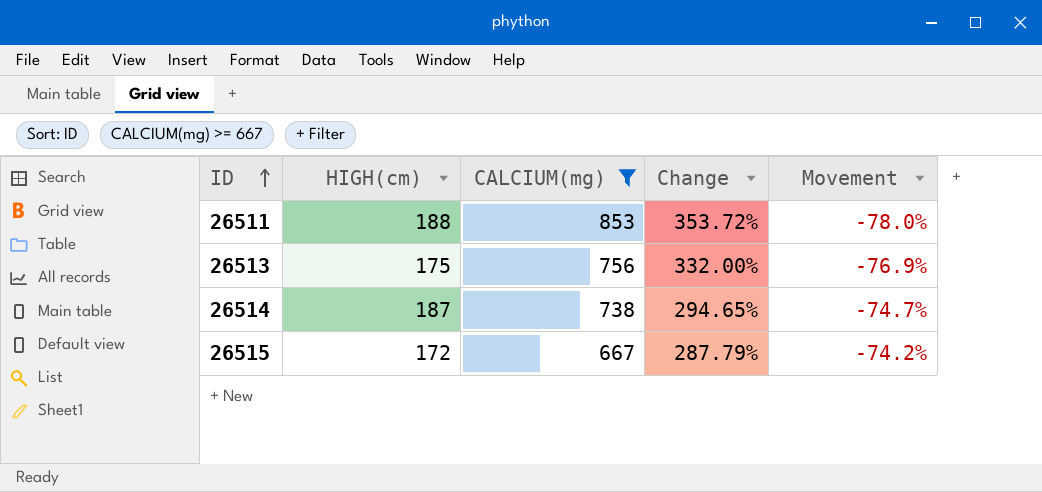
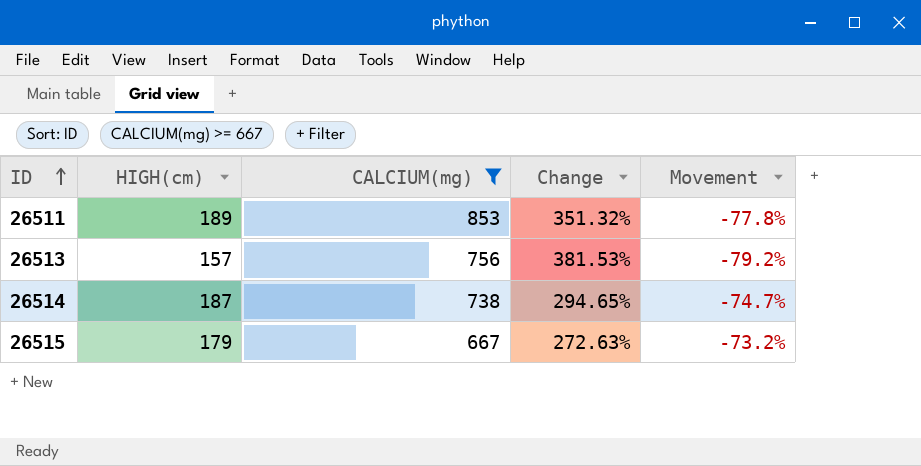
26511 | HIGH(cm): 188 -> 189
26511 | Change: 353.72% -> 351.32%
26511 | Movement: -78.0% -> -77.8%
26513 | HIGH(cm): 175 -> 157
26513 | Change: 332.00% -> 381.53%
26513 | Movement: -76.9% -> -79.2%
26515 | HIGH(cm): 172 -> 179
26515 | Change: 287.79% -> 272.63%
26515 | Movement: -74.2% -> -73.2%

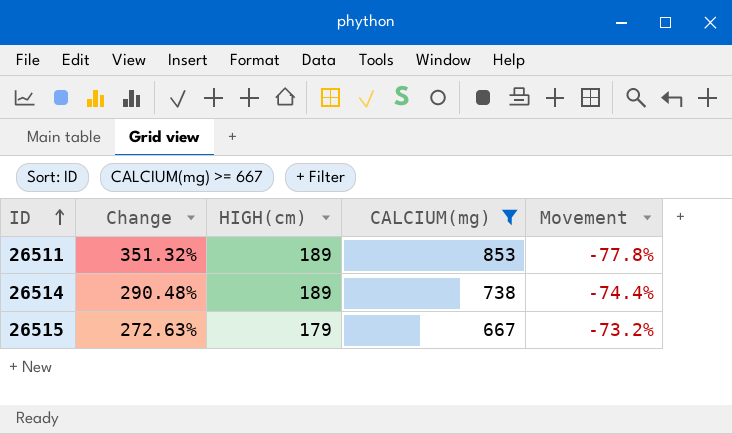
column Change | position: 4 -> 2
row 26513: 157 | 756 | 381.53% | -79.2% -> none
26514 | Change: 294.65% -> 290.48%
26514 | HIGH(cm): 187 -> 189
26514 | Movement: -74.7% -> -74.4%

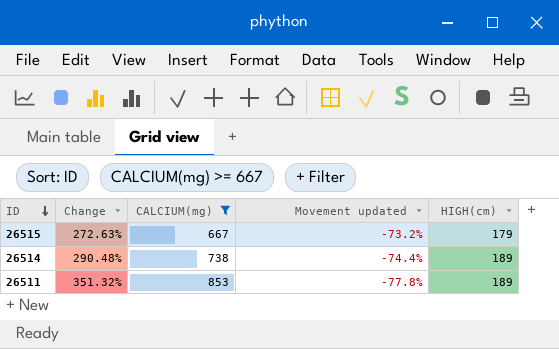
row order: ID ascending -> ID descending
column name: Movement -> Movement updated
column HIGH(cm) | position: 3 -> 5

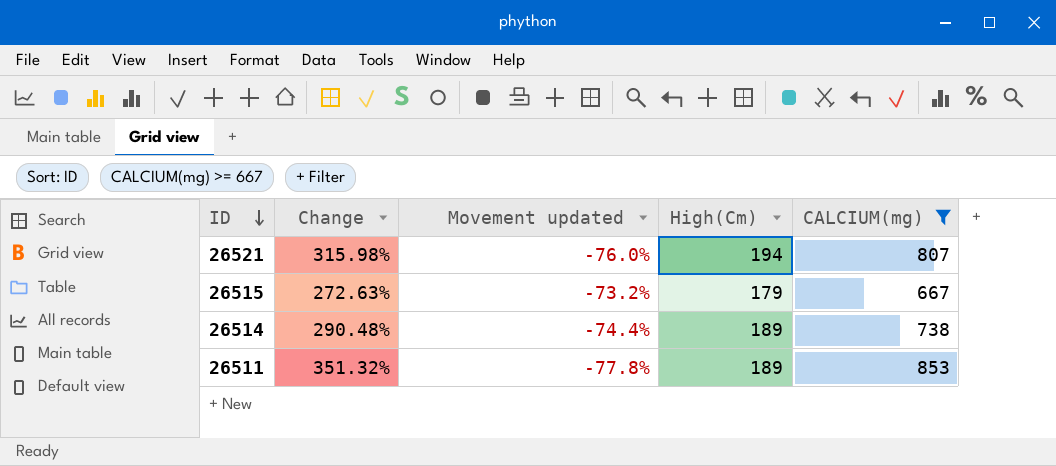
column name: HIGH(cm) -> High(Cm)
column CALCIUM(mg) | position: 3 -> 5
row 26521: none -> 315.98% | -76.0% | 194 | 807

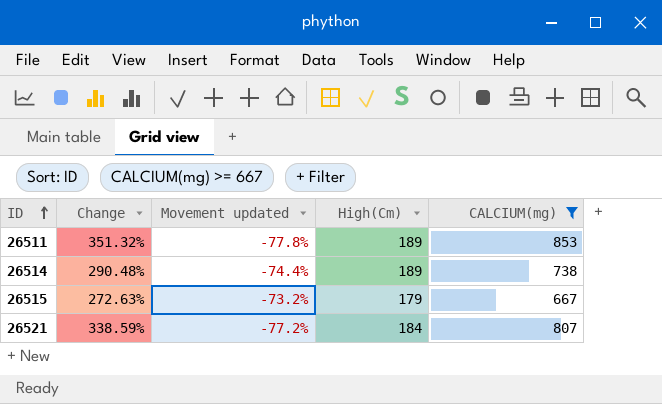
row order: ID descending -> ID ascending
26521 | Change: 315.98% -> 338.59%
26521 | Movement updated: -76.0% -> -77.2%
26521 | High(Cm): 194 -> 184

